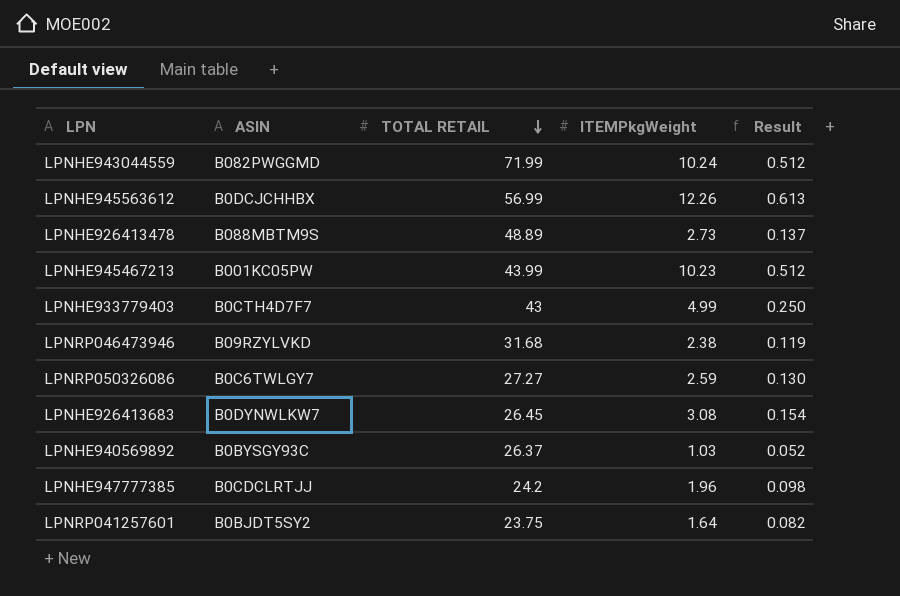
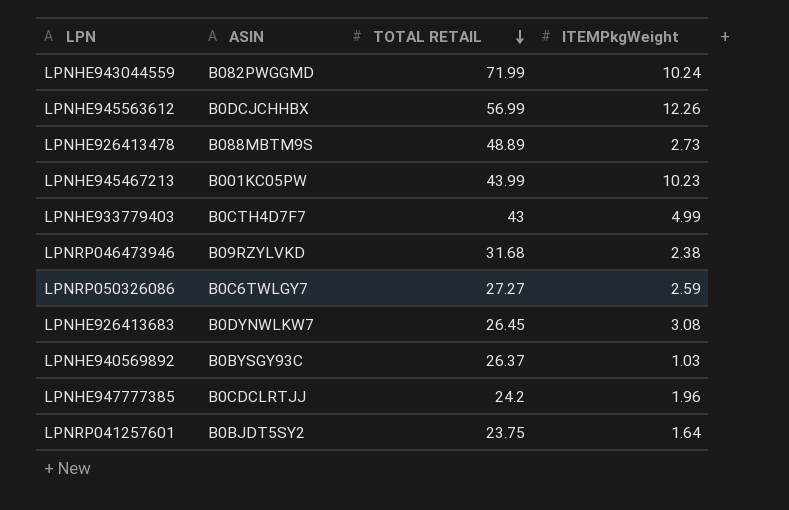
column Result | formula: [ITEMPkgWeight] * 0.05 -> none

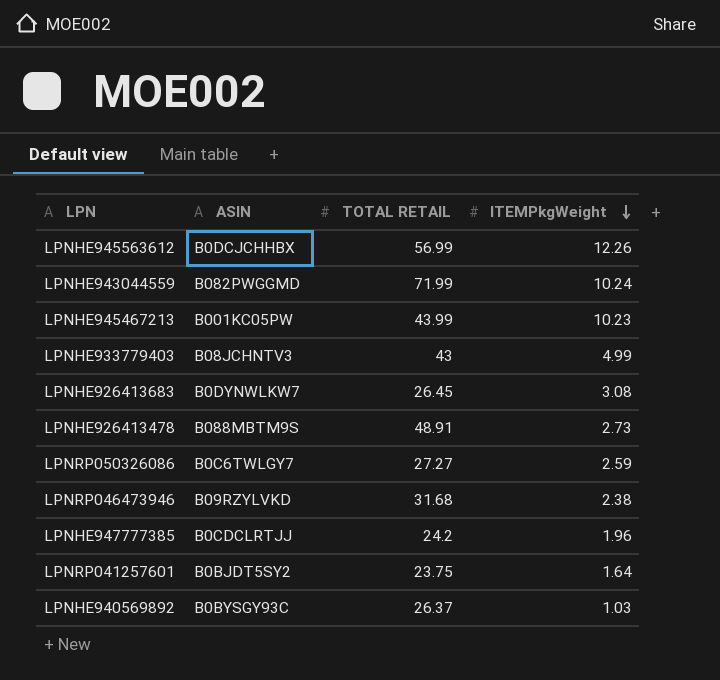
row order: TOTAL RETAIL descending -> ITEMPkgWeight descending
LPNHE933779403 | ASIN: B0CTH4D7F7 -> B08JCHNTV3
LPNHE926413478 | TOTAL RETAIL: 48.89 -> 48.91

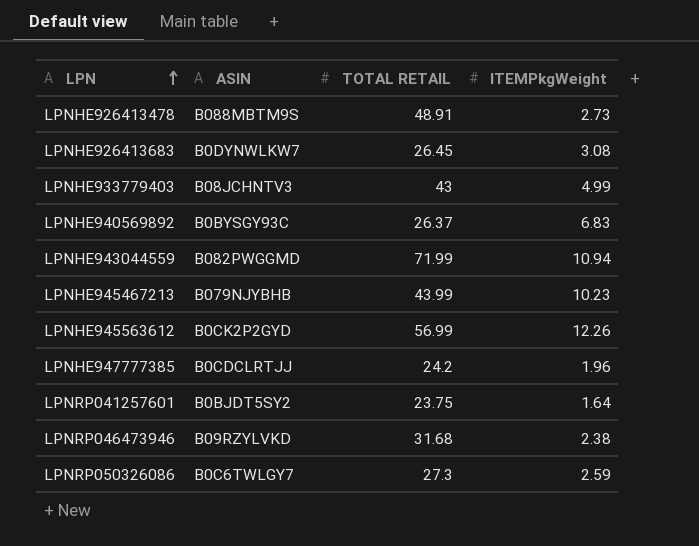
row order: ITEMPkgWeight descending -> LPN ascending
LPNHE940569892 | ITEMPkgWeight: 1.03 -> 6.83
LPNHE943044559 | ITEMPkgWeight: 10.24 -> 10.94
LPNHE945467213 | ASIN: B001KC05PW -> B079NJYBHB
LPNHE945563612 | ASIN: B0DCJCHHBX -> B0CK2P2GYD
LPNRP050326086 | TOTAL RETAIL: 27.27 -> 27.3

